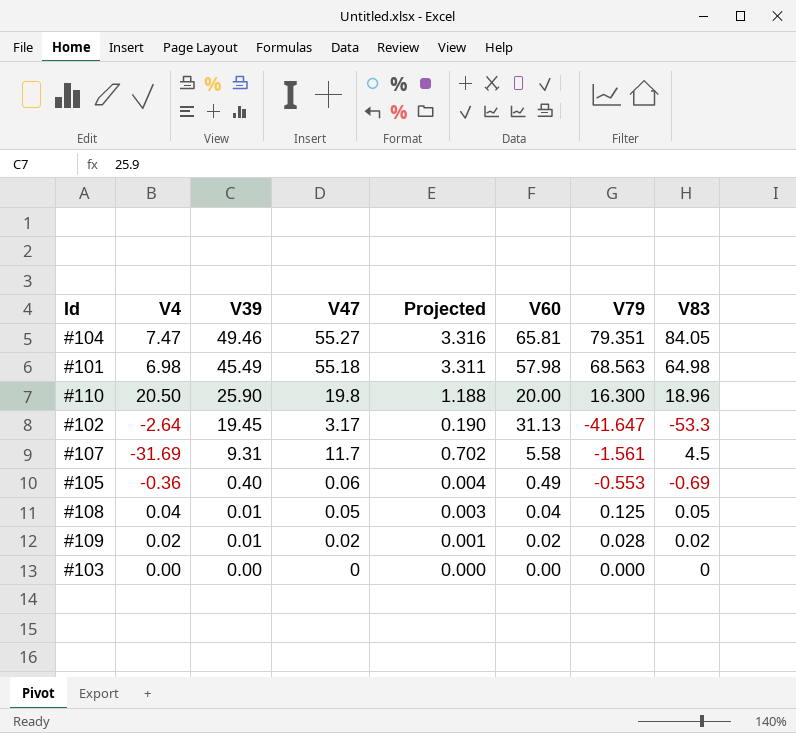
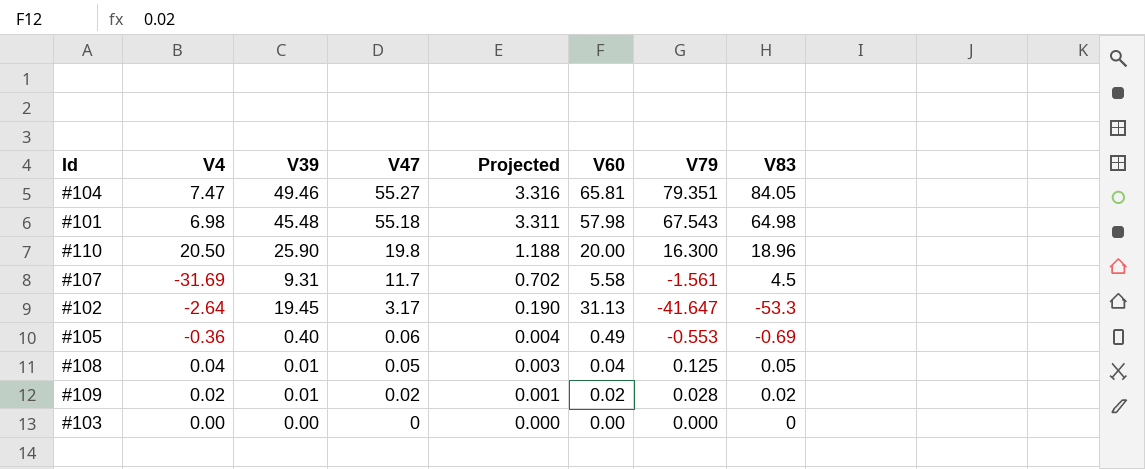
row order: V39 descending -> V47 descending
#101 | V39: 45.49 -> 45.48
#101 | V79: 68.563 -> 67.543

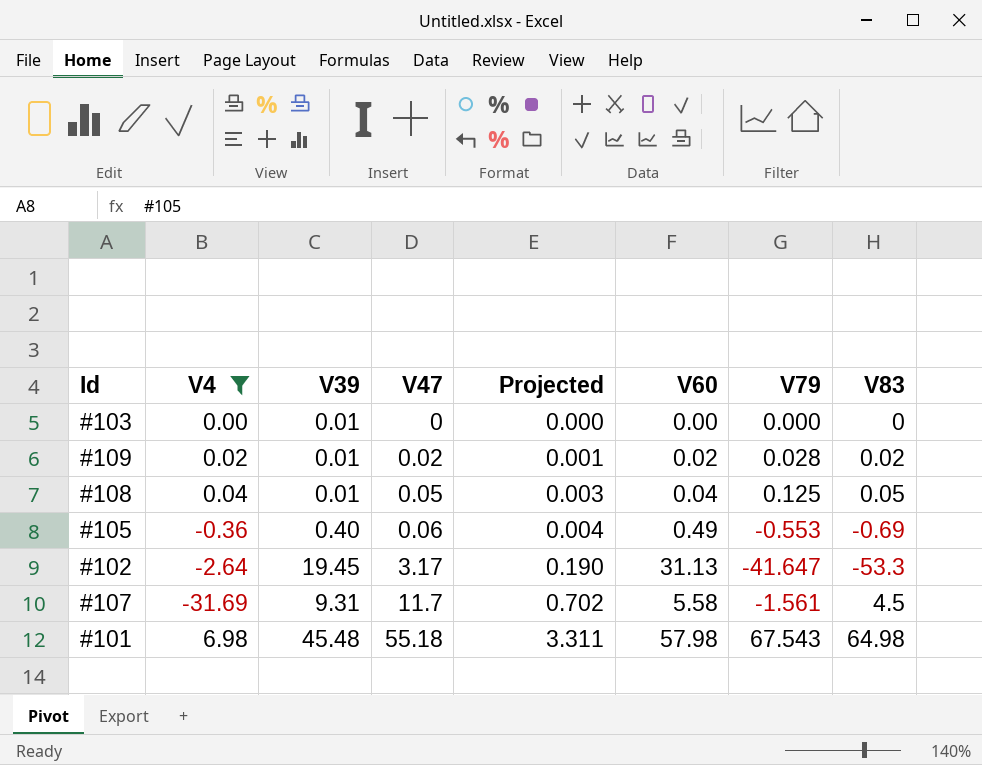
filter: none -> V4 <= 6.98
row order: V47 descending -> V47 ascending
#103 | V39: 0.00 -> 0.01

